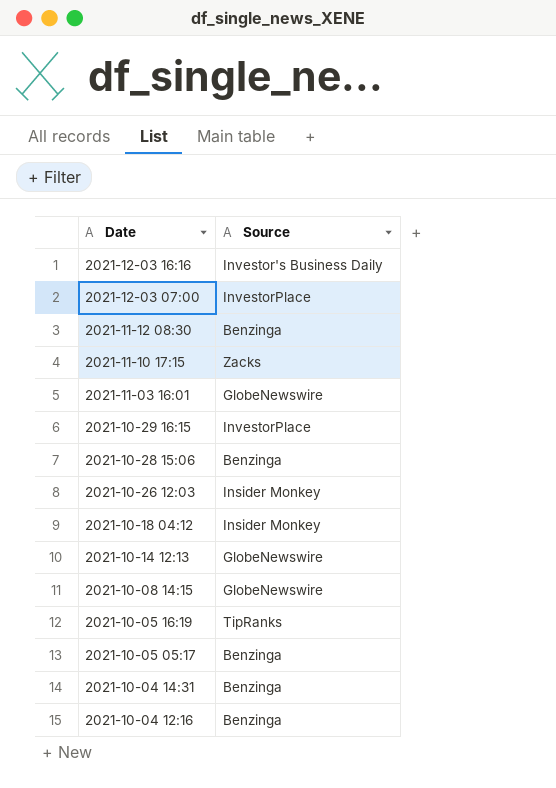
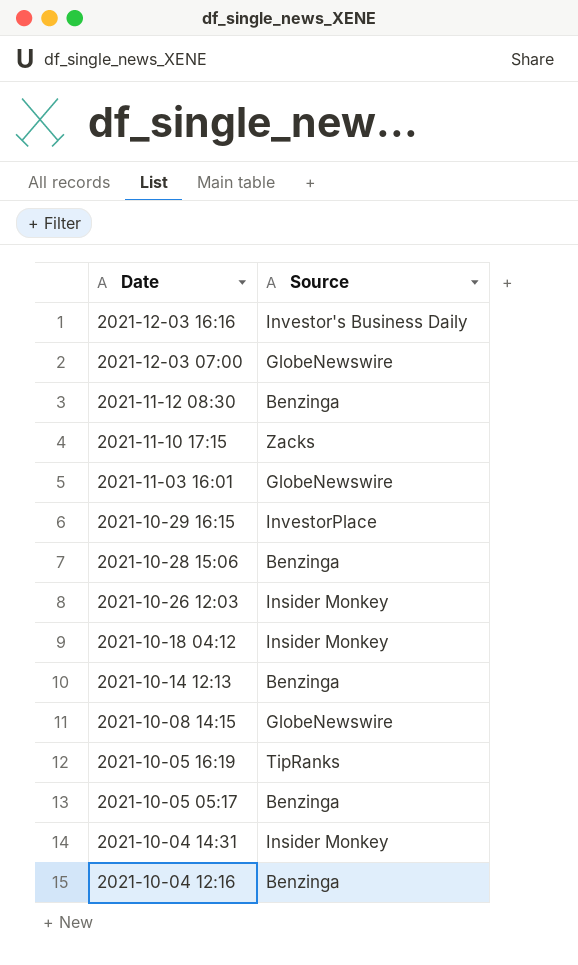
2021-12-03 07:00 | Source: InvestorPlace -> GlobeNewswire
2021-10-14 12:13 | Source: GlobeNewswire -> Benzinga
2021-10-04 14:31 | Source: Benzinga -> Insider Monkey

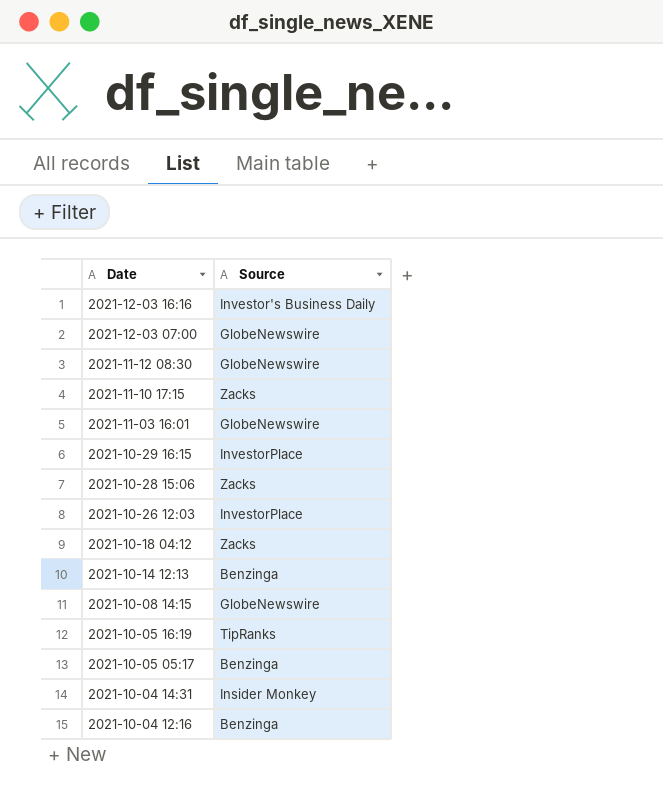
2021-11-12 08:30 | Source: Benzinga -> GlobeNewswire
2021-10-28 15:06 | Source: Benzinga -> Zacks
2021-10-26 12:03 | Source: Insider Monkey -> InvestorPlace
2021-10-18 04:12 | Source: Insider Monkey -> Zacks

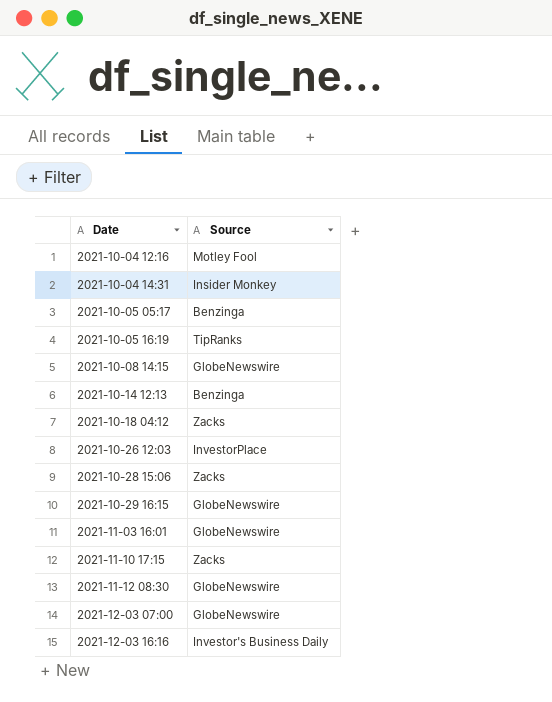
row order: Date descending -> Date ascending
2021-10-04 12:16 | Source: Benzinga -> Motley Fool
2021-10-29 16:15 | Source: InvestorPlace -> GlobeNewswire

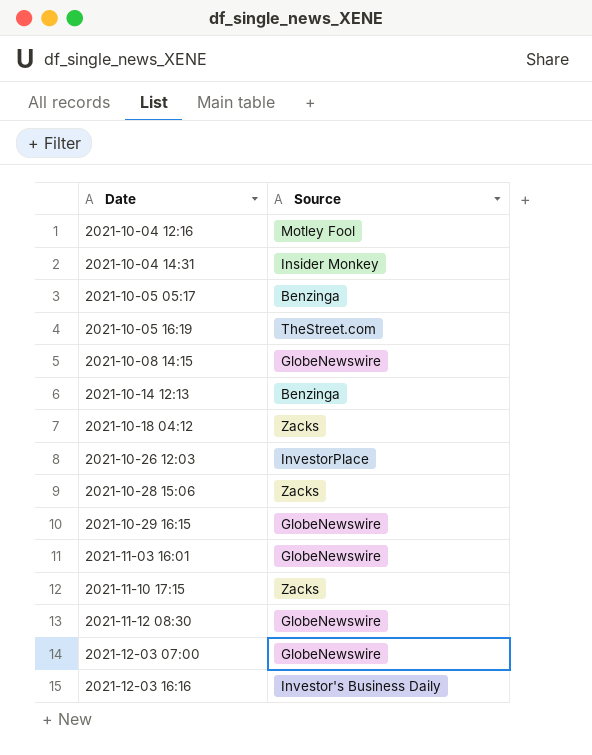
2021-10-05 16:19 | Source: TipRanks -> TheStreet.com

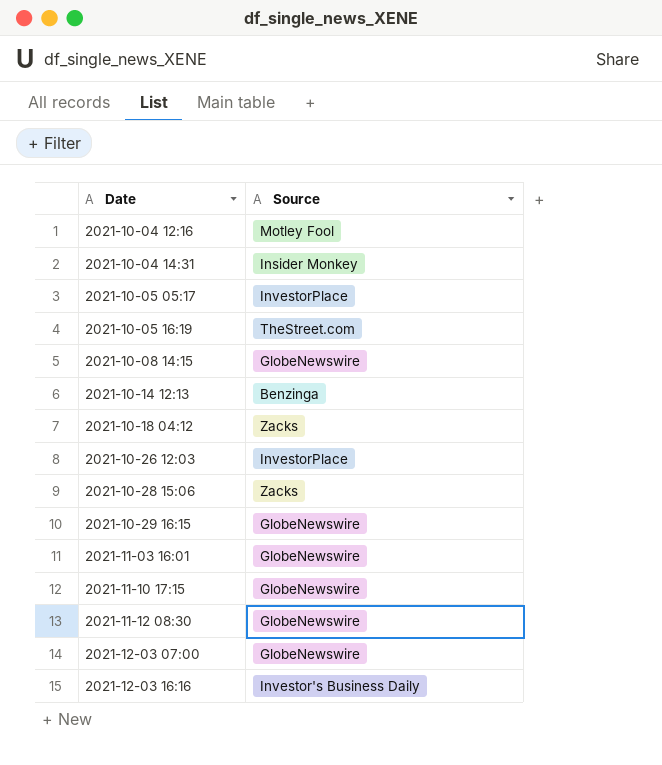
2021-10-05 05:17 | Source: Benzinga -> InvestorPlace
2021-11-10 17:15 | Source: Zacks -> GlobeNewswire

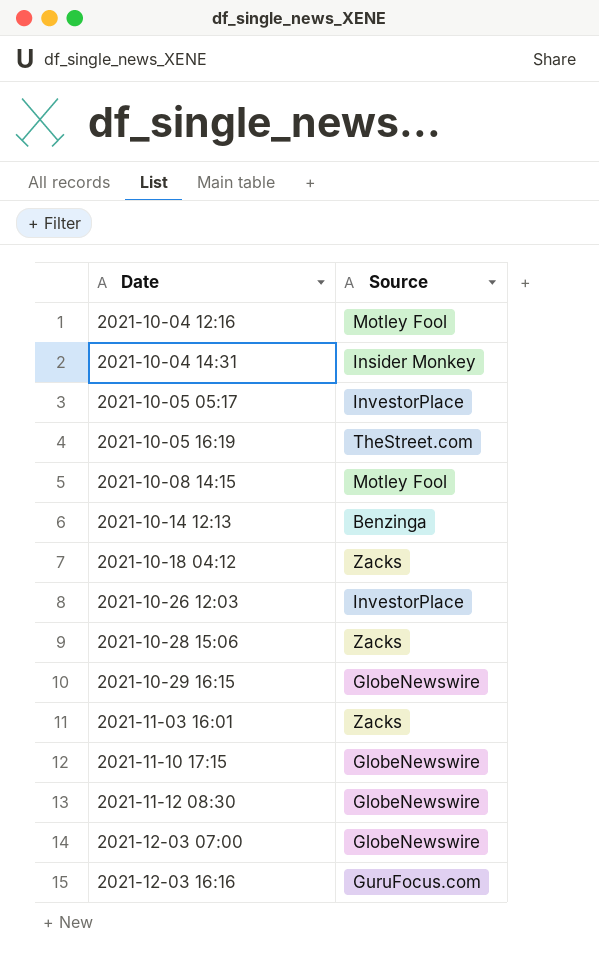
2021-10-08 14:15 | Source: GlobeNewswire -> Motley Fool
2021-11-03 16:01 | Source: GlobeNewswire -> Zacks
2021-12-03 16:16 | Source: Investor's Business Daily -> GuruFocus.com

